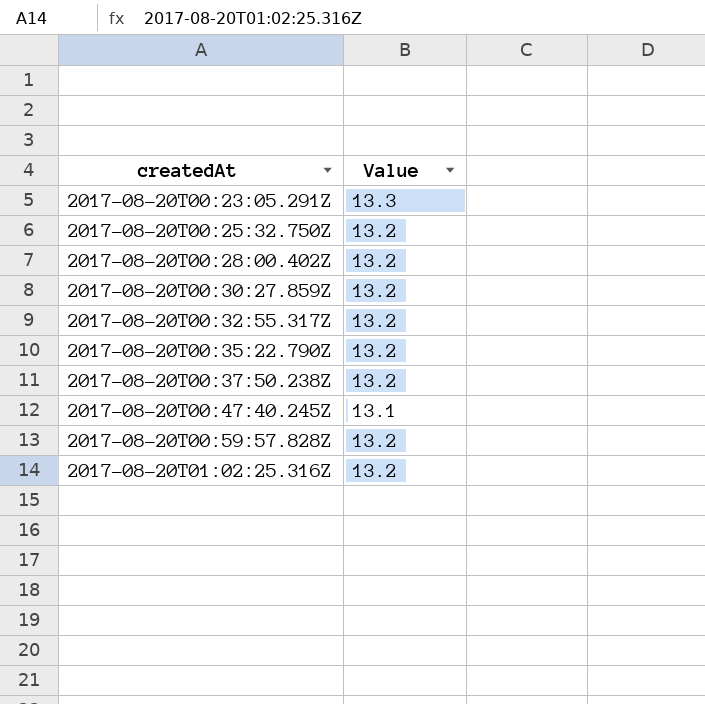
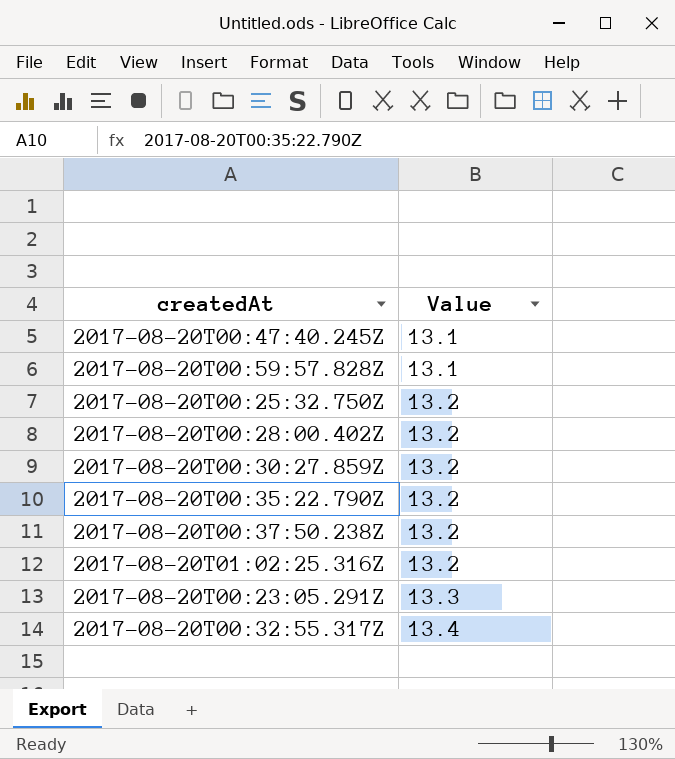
row order: createdAt ascending -> Value ascending
2017-08-20T00:59:57.828Z | Value: 13.2 -> 13.1
2017-08-20T00:32:55.317Z | Value: 13.2 -> 13.4

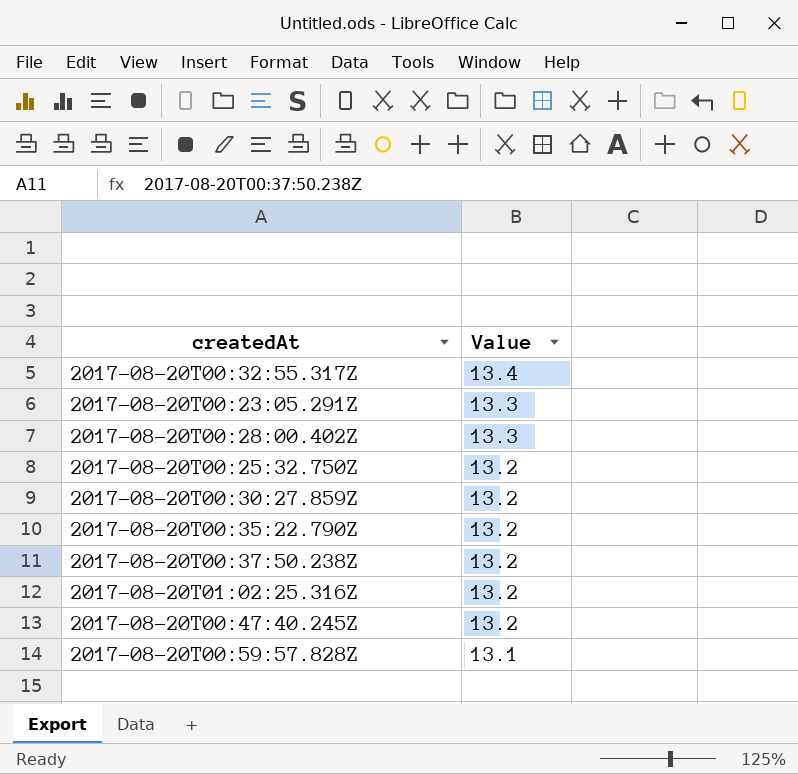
row order: Value ascending -> Value descending
2017-08-20T00:28:00.402Z | Value: 13.2 -> 13.3
2017-08-20T00:47:40.245Z | Value: 13.1 -> 13.2

